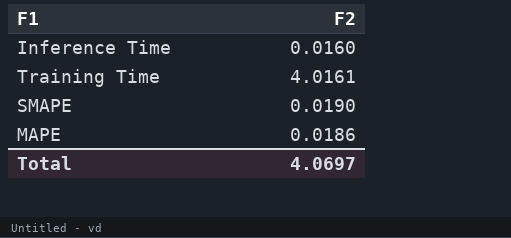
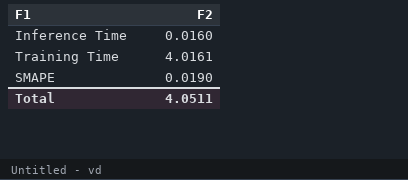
row MAPE: 0.0186 -> none
Total | F2: 4.0697 -> 4.0511

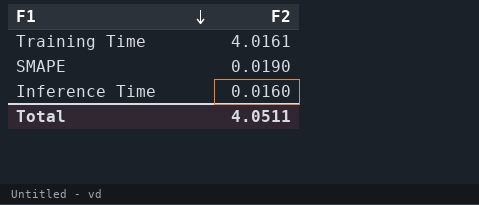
row order: none -> F1 descending

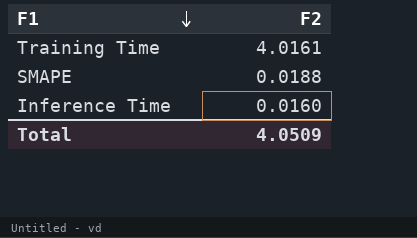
SMAPE | F2: 0.0190 -> 0.0188
Total | F2: 4.0511 -> 4.0509

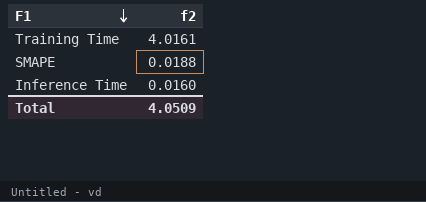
column name: F2 -> f2

